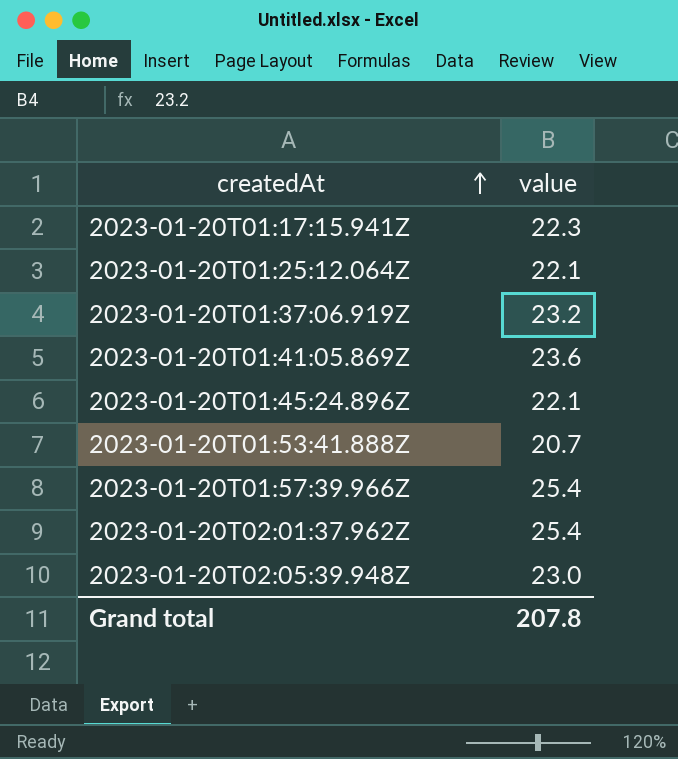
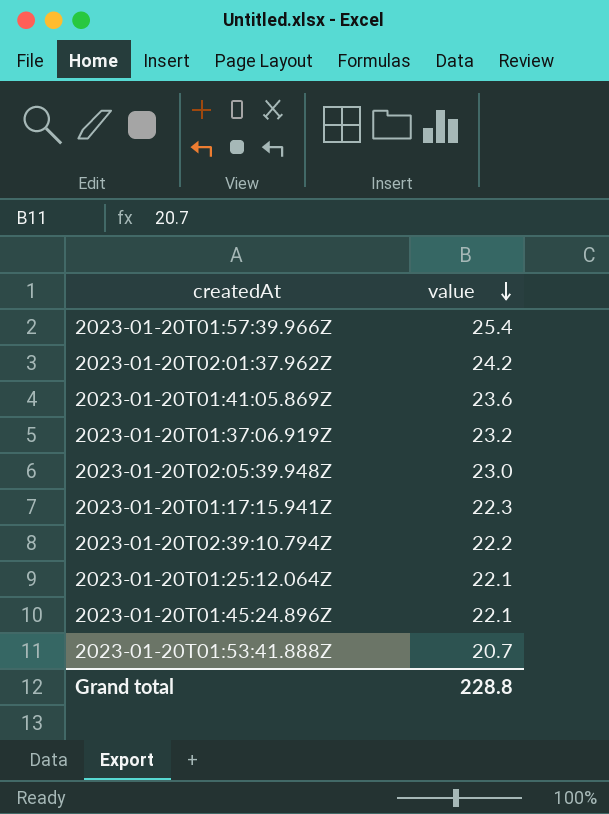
row order: createdAt ascending -> value descending
2023-01-20T02:01:37.962Z | value: 25.4 -> 24.2
row 2023-01-20T02:39:10.794Z: none -> 22.2
Grand total | value: 207.8 -> 228.8

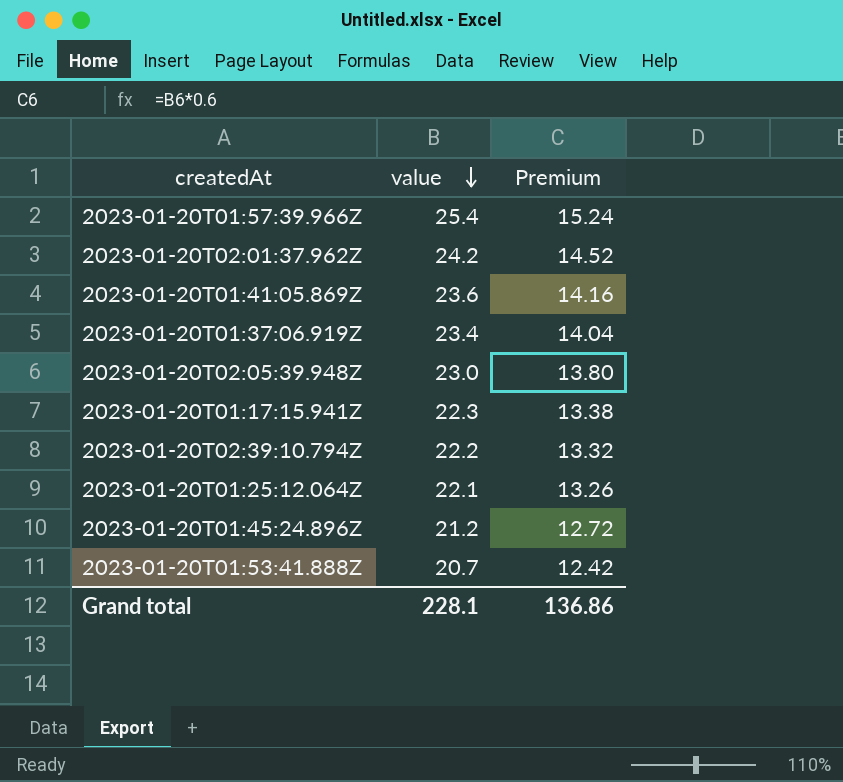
column Premium | formula: none -> [value] * 0.6
2023-01-20T01:37:06.919Z | value: 23.2 -> 23.4
2023-01-20T01:45:24.896Z | value: 22.1 -> 21.2
Grand total | value: 228.8 -> 228.1

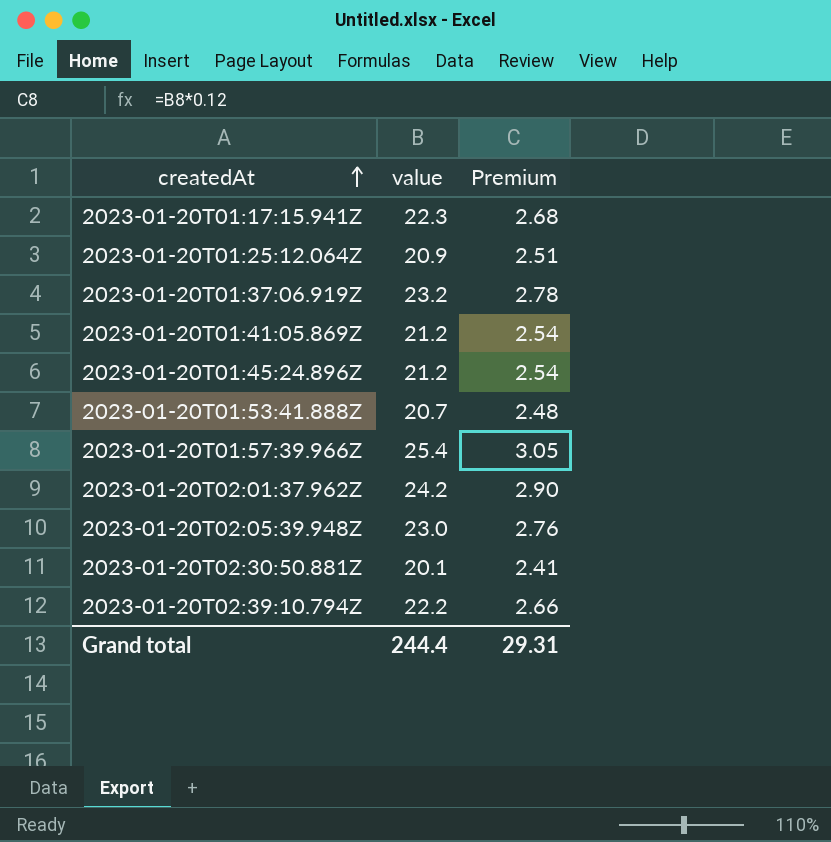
row order: value descending -> createdAt ascending
column Premium | formula: [value] * 0.6 -> [value] * 0.12
2023-01-20T01:25:12.064Z | value: 22.1 -> 20.9
2023-01-20T01:37:06.919Z | value: 23.4 -> 23.2
2023-01-20T01:41:05.869Z | value: 23.6 -> 21.2
row 2023-01-20T02:30:50.881Z: none -> 20.1 | 2.41
Grand total | value: 228.1 -> 244.4
Grand total | Premium: 136.86 -> 29.31

